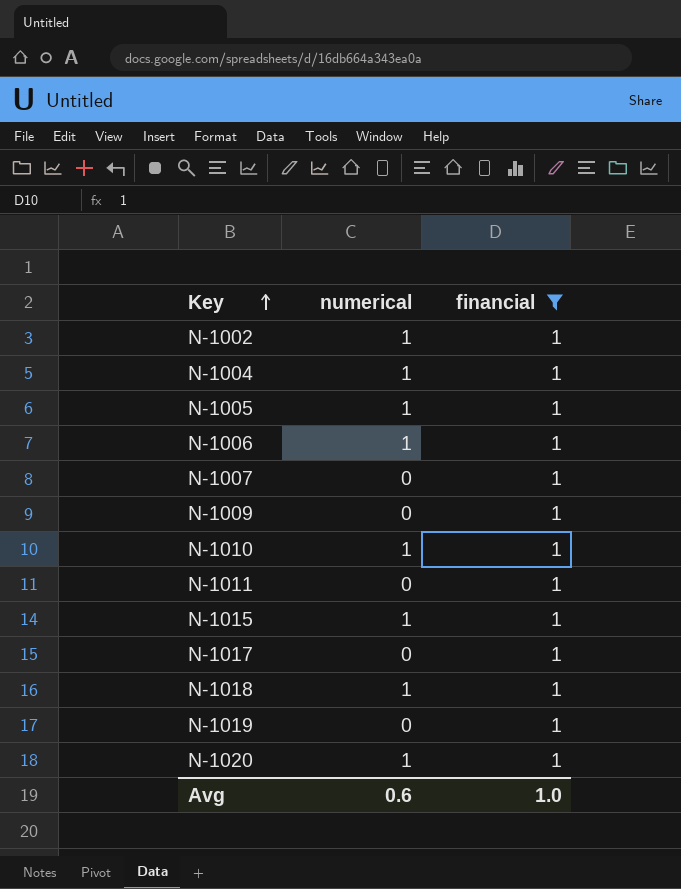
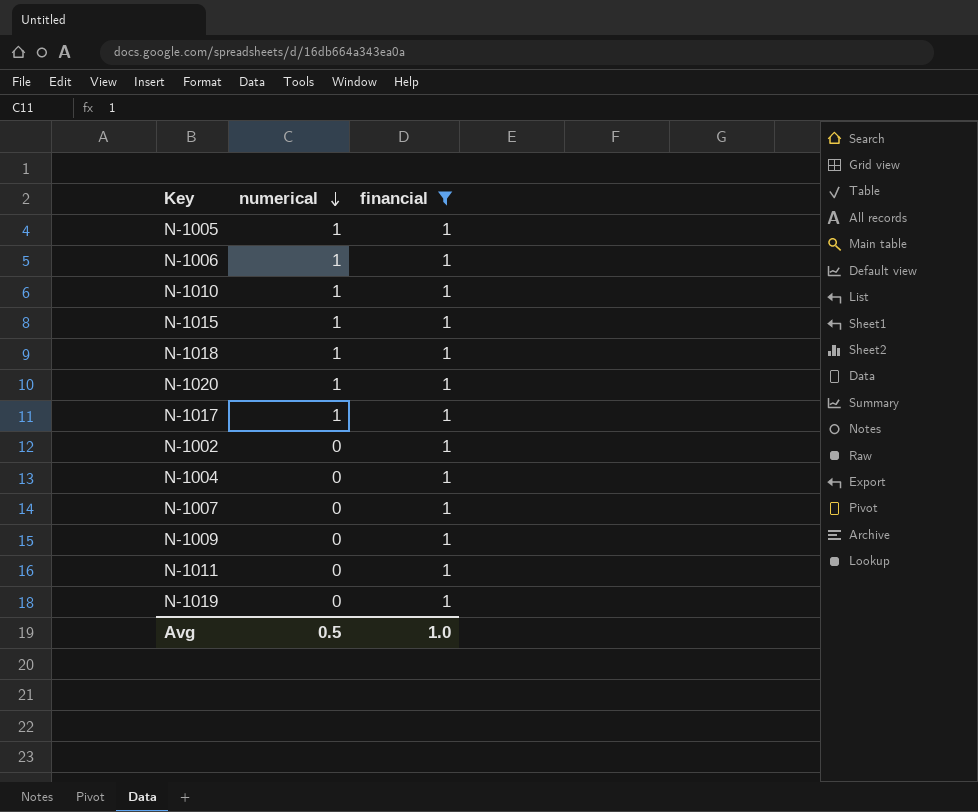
row order: Key ascending -> numerical descending
N-1017 | numerical: 0 -> 1
N-1002 | numerical: 1 -> 0
N-1004 | numerical: 1 -> 0
Avg | numerical: 0.6 -> 0.5

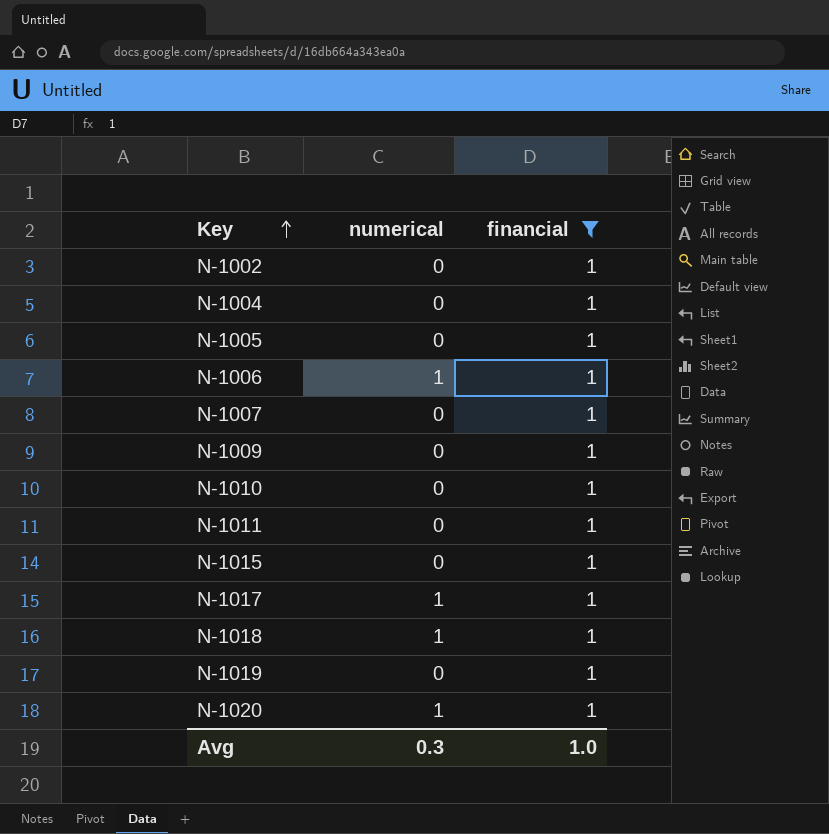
row order: numerical descending -> Key ascending
N-1005 | numerical: 1 -> 0
N-1010 | numerical: 1 -> 0
N-1015 | numerical: 1 -> 0
Avg | numerical: 0.5 -> 0.3

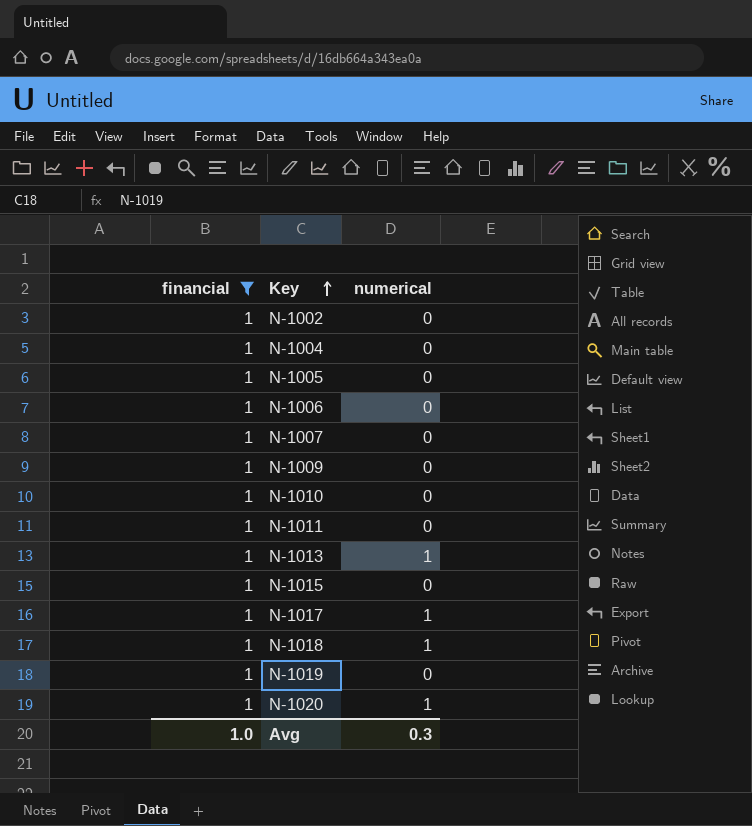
column financial | position: 3 -> 1
N-1006 | numerical: 1 -> 0
row N-1013: none -> 1 | 1

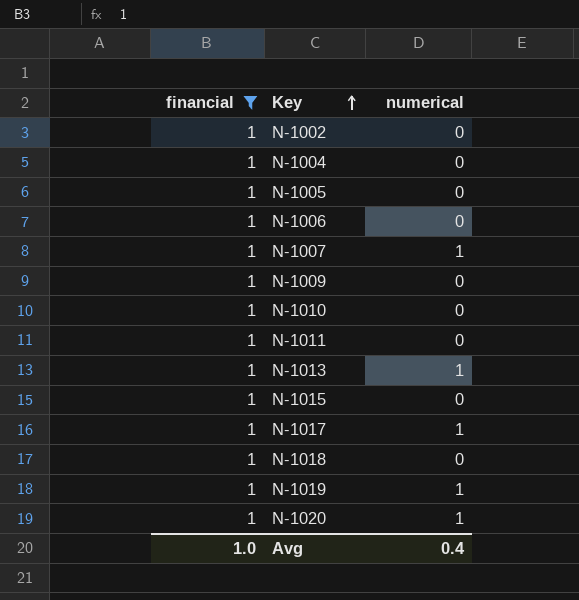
N-1007 | numerical: 0 -> 1
N-1018 | numerical: 1 -> 0
N-1019 | numerical: 0 -> 1
Avg | numerical: 0.3 -> 0.4

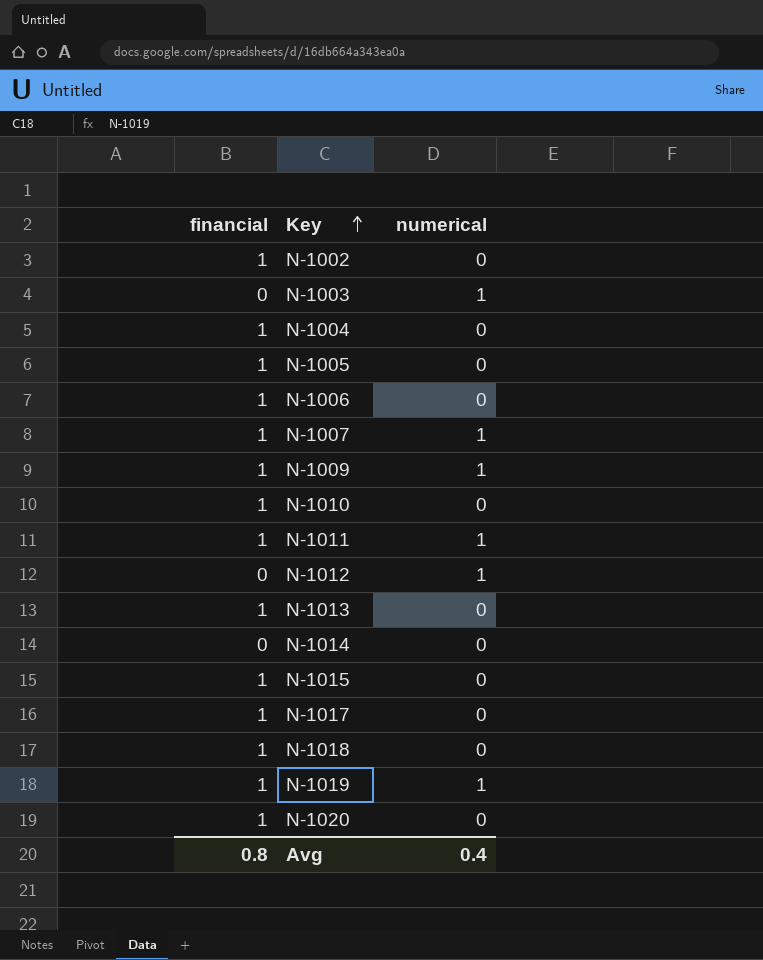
filter: financial = 1 -> none
N-1009 | numerical: 0 -> 1
N-1011 | numerical: 0 -> 1
N-1013 | numerical: 1 -> 0
N-1017 | numerical: 1 -> 0
N-1020 | numerical: 1 -> 0
Avg | financial: 1.0 -> 0.8

